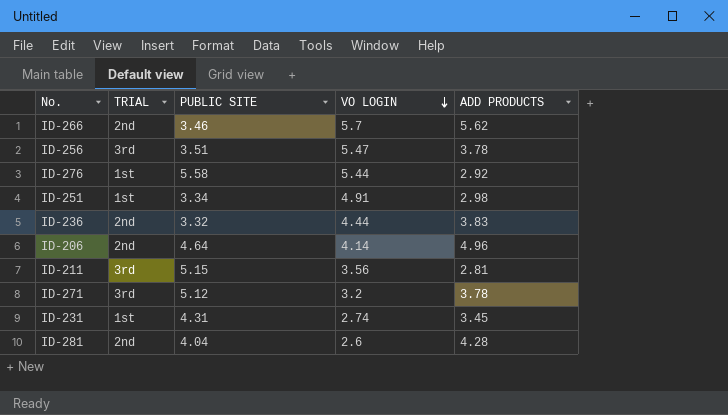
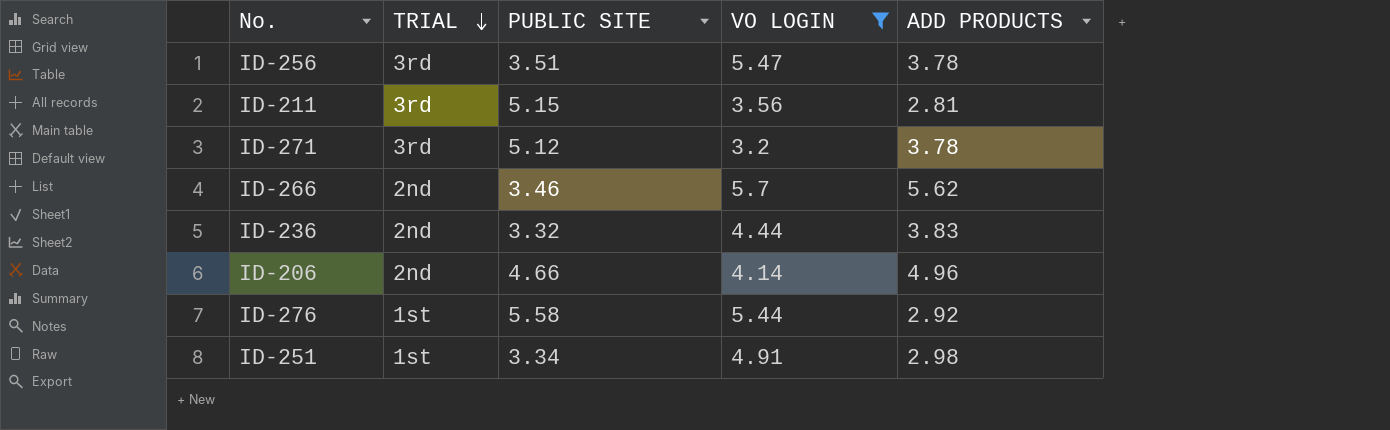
filter: none -> VO LOGIN >= 3.2
row order: VO LOGIN descending -> TRIAL descending
ID-206 | PUBLIC SITE: 4.64 -> 4.66

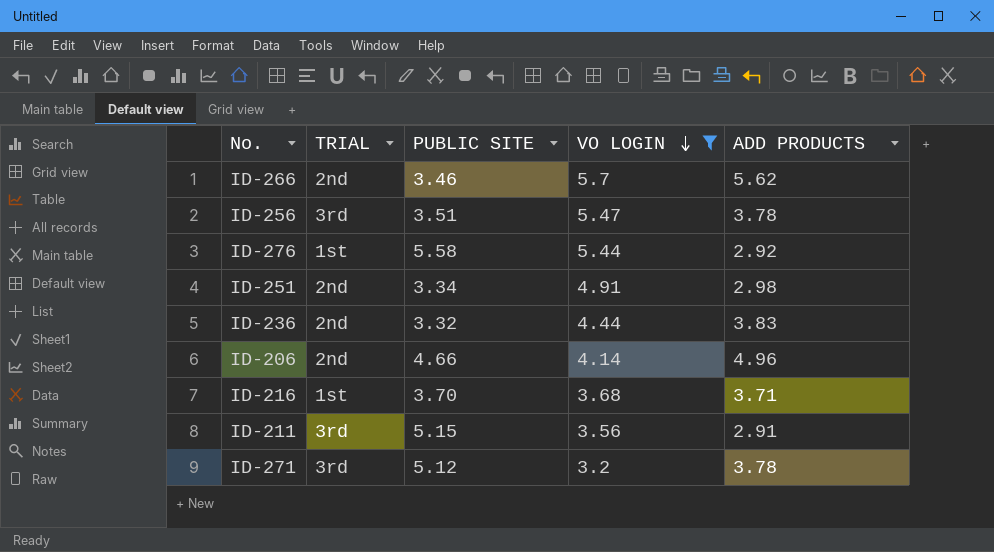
row order: TRIAL descending -> VO LOGIN descending
ID-251 | TRIAL: 1st -> 2nd
row ID-216: none -> 1st | 3.70 | 3.68 | 3.71
ID-211 | ADD PRODUCTS: 2.81 -> 2.91

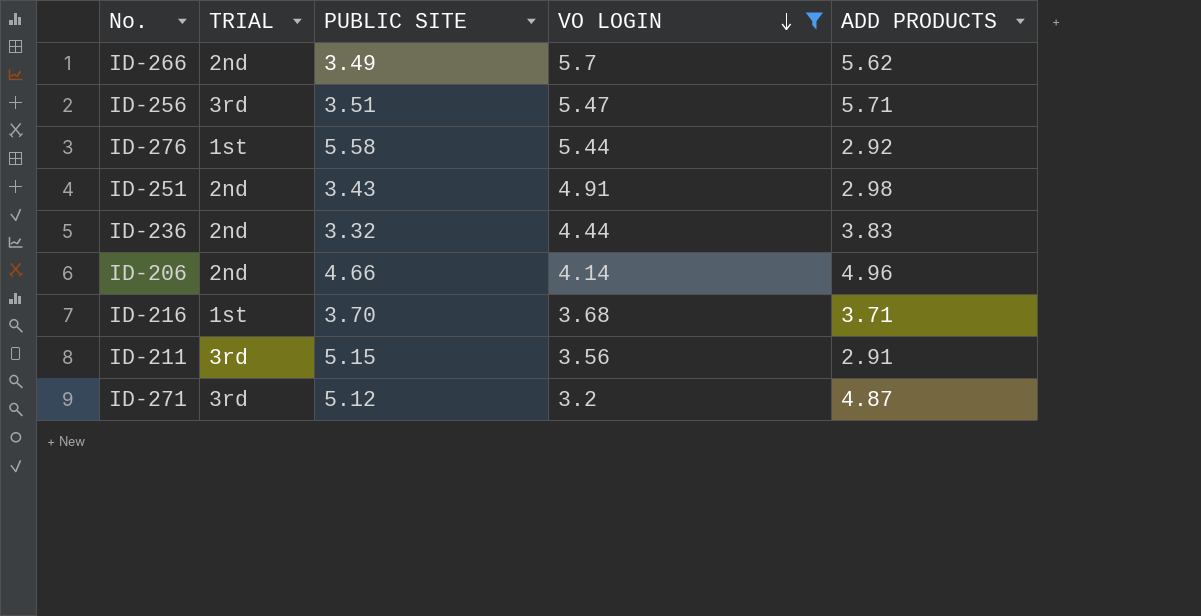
ID-266 | PUBLIC SITE: 3.46 -> 3.49
ID-256 | ADD PRODUCTS: 3.78 -> 5.71
ID-251 | PUBLIC SITE: 3.34 -> 3.43
ID-271 | ADD PRODUCTS: 3.78 -> 4.87

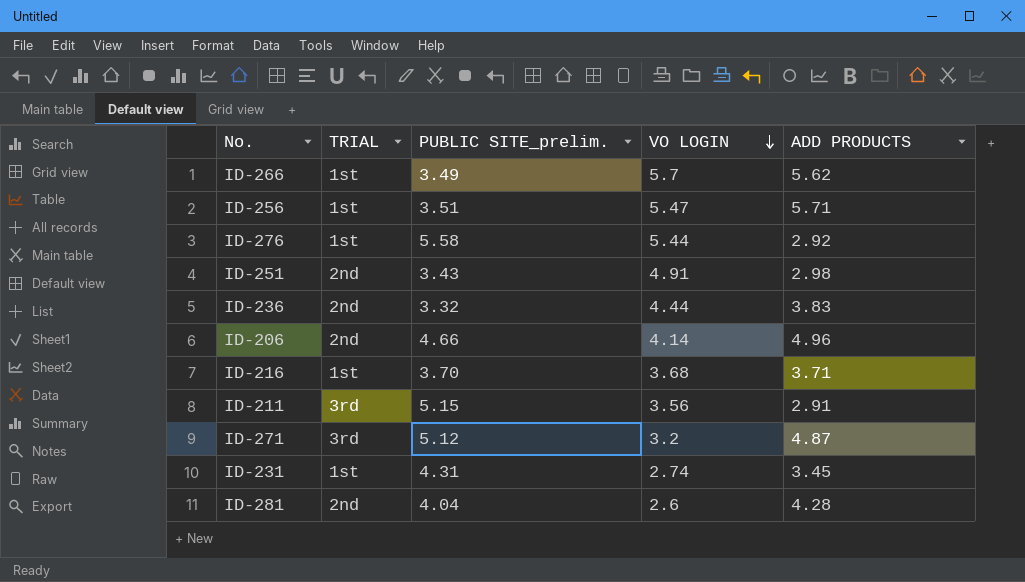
filter: VO LOGIN >= 3.2 -> none
column name: PUBLIC SITE -> PUBLIC SITE_prelim.
ID-266 | TRIAL: 2nd -> 1st
ID-256 | TRIAL: 3rd -> 1st

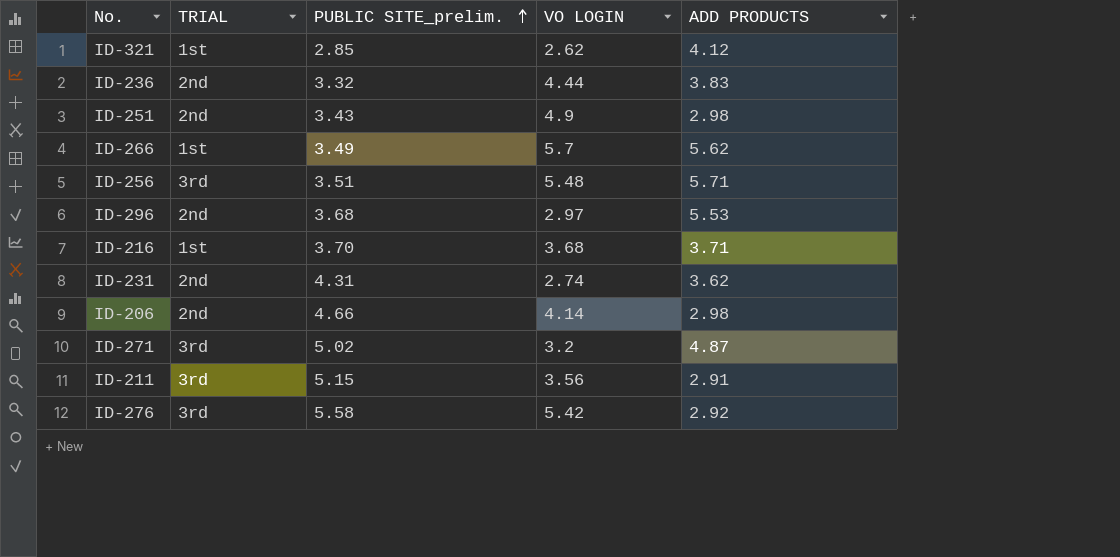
row order: VO LOGIN descending -> PUBLIC SITE_prelim. ascending
row ID-281: 2nd | 4.04 | 2.6 | 4.28 -> none
row ID-321: none -> 1st | 2.85 | 2.62 | 4.12
ID-251 | VO LOGIN: 4.91 -> 4.9
ID-256 | TRIAL: 1st -> 3rd
ID-256 | VO LOGIN: 5.47 -> 5.48
row ID-296: none -> 2nd | 3.68 | 2.97 | 5.53
ID-231 | TRIAL: 1st -> 2nd
ID-231 | ADD PRODUCTS: 3.45 -> 3.62
ID-206 | ADD PRODUCTS: 4.96 -> 2.98
ID-271 | PUBLIC SITE_prelim.: 5.12 -> 5.02
ID-276 | TRIAL: 1st -> 3rd
ID-276 | VO LOGIN: 5.44 -> 5.42

